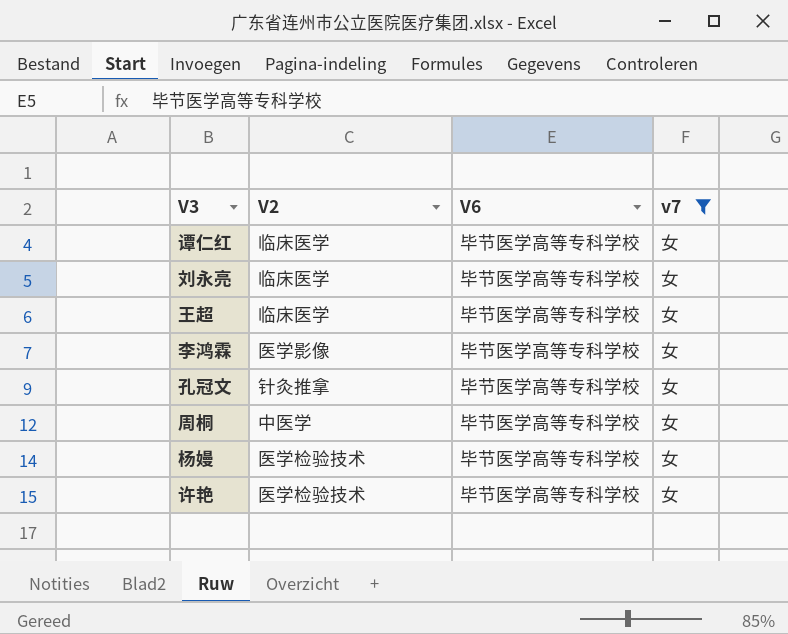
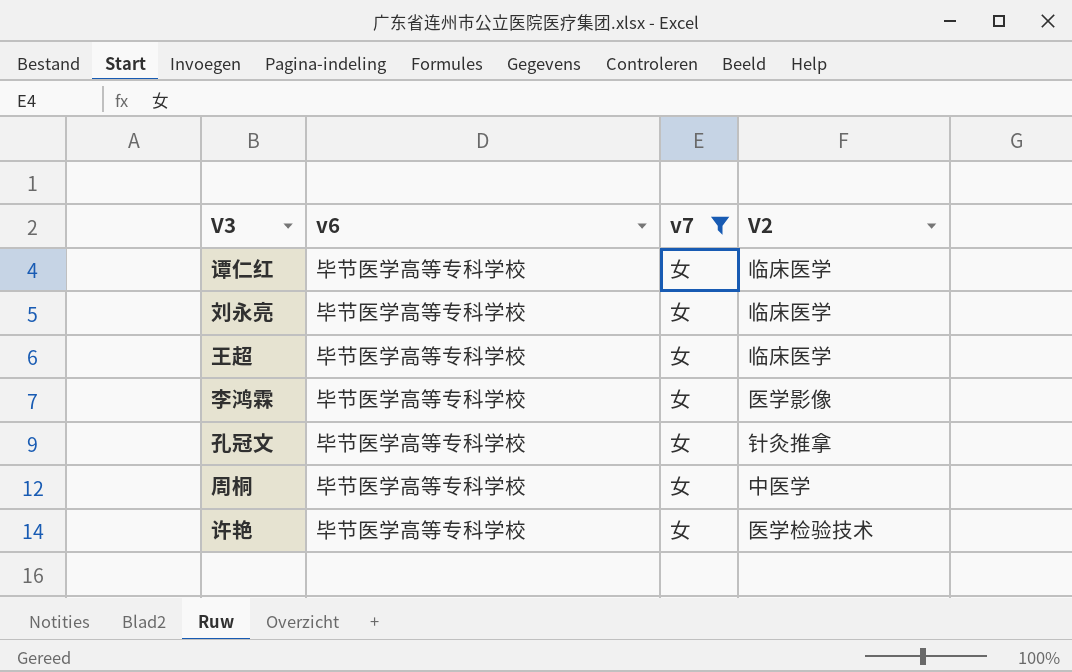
column name: V6 -> v6
column V2 | position: 2 -> 4
row 杨嫚: 医学检验技术 | 毕节医学高等专科学校 | 女 -> none

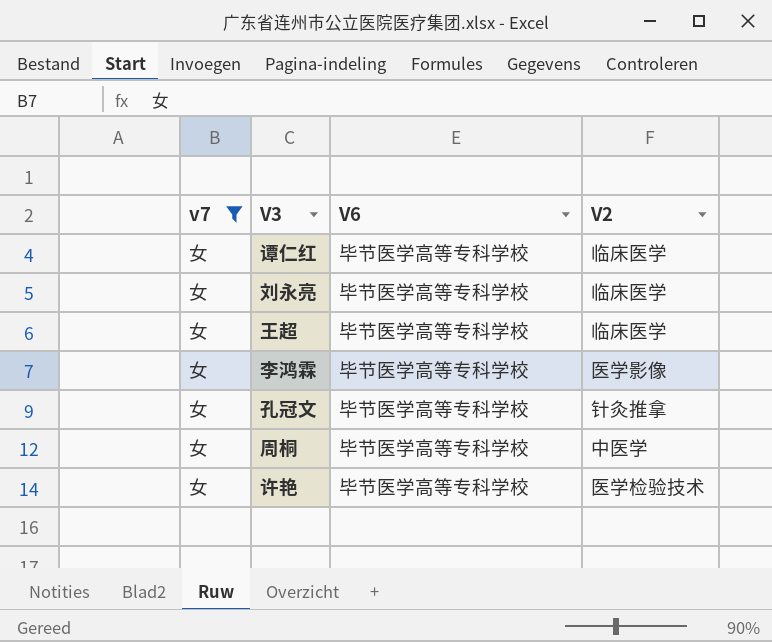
column v7 | position: 3 -> 1
column name: v6 -> V6

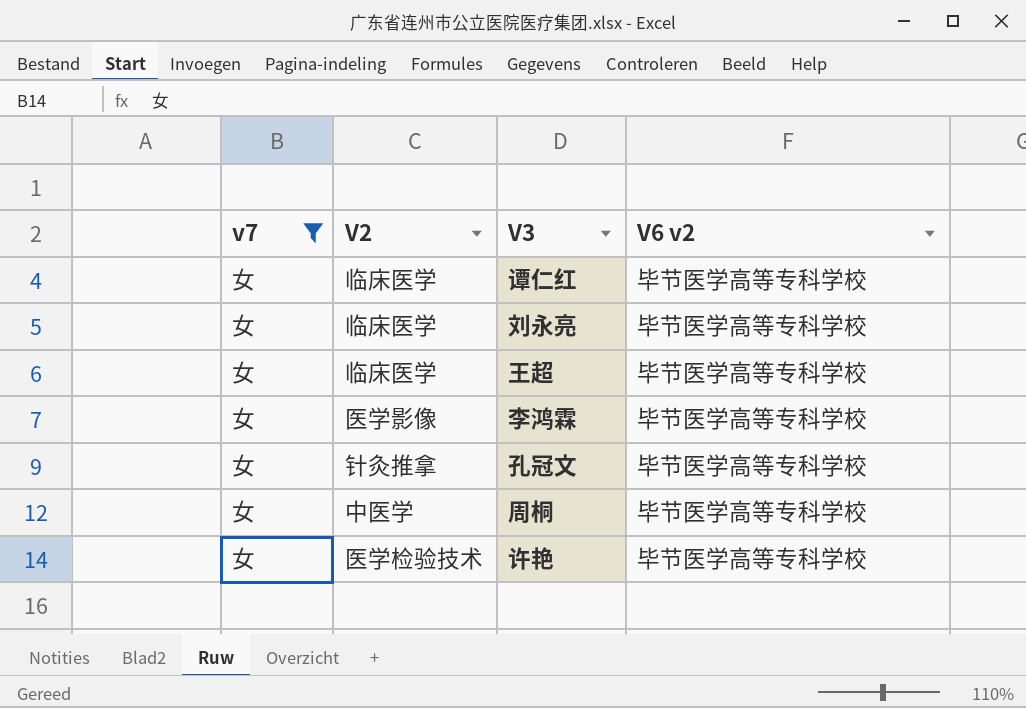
column V2 | position: 4 -> 2
column name: V6 -> V6 v2

